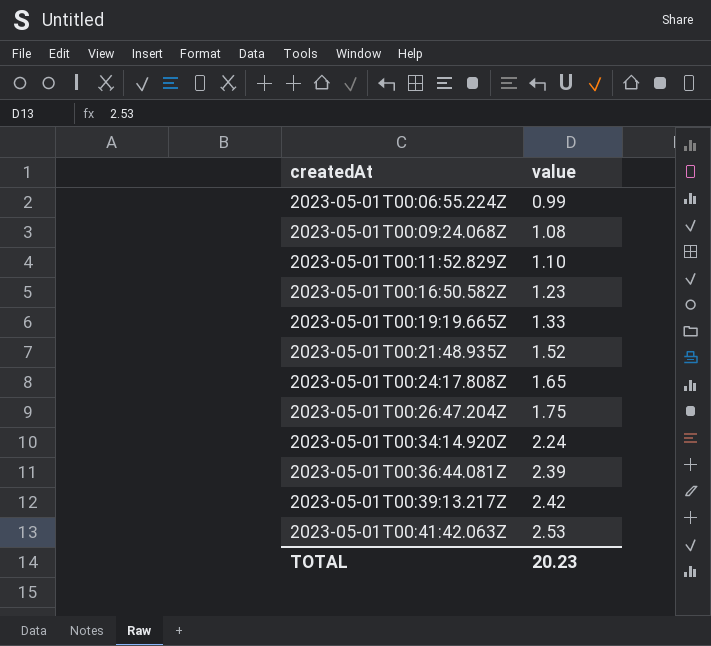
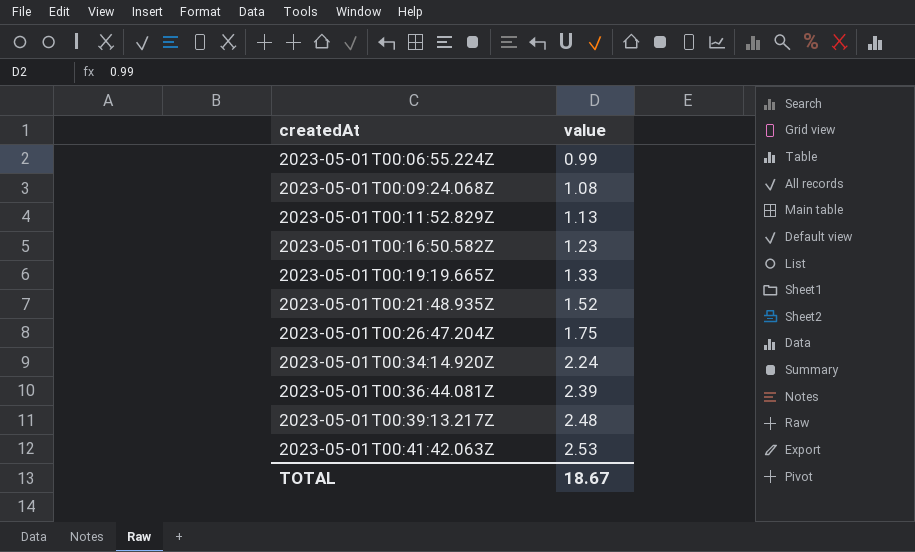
row 2023-05-01T00:24:17.808Z: 1.65 -> none
2023-05-01T00:11:52.829Z | value: 1.10 -> 1.13
2023-05-01T00:39:13.217Z | value: 2.42 -> 2.48
TOTAL | value: 20.23 -> 18.67

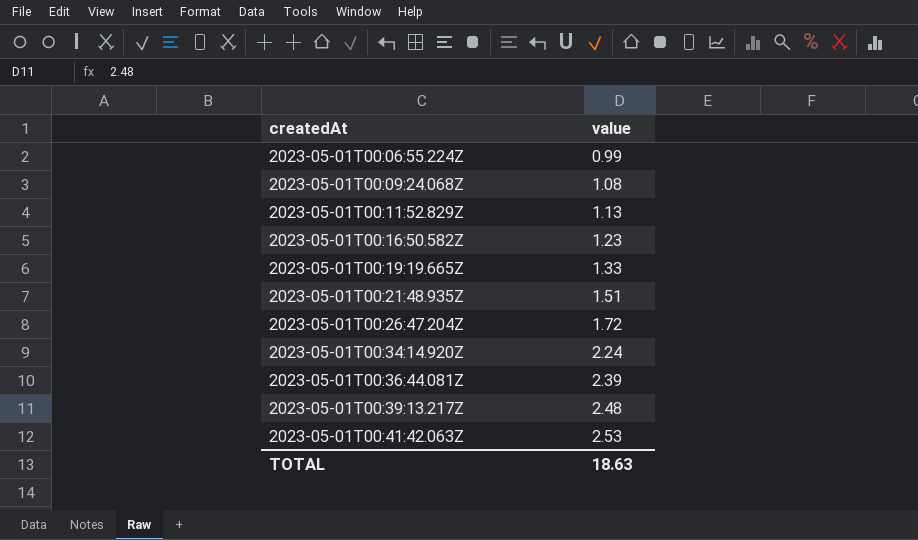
2023-05-01T00:21:48.935Z | value: 1.52 -> 1.51
2023-05-01T00:26:47.204Z | value: 1.75 -> 1.72
TOTAL | value: 18.67 -> 18.63

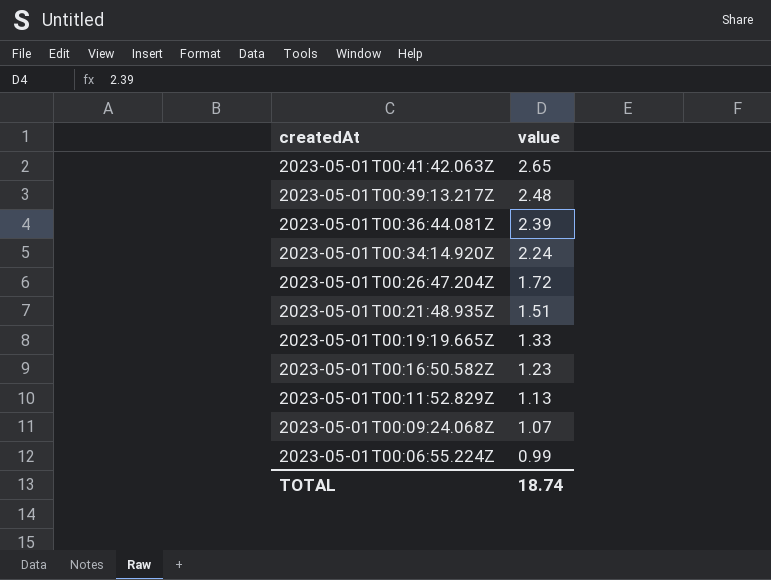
row order: createdAt ascending -> createdAt descending
2023-05-01T00:41:42.063Z | value: 2.53 -> 2.65
2023-05-01T00:09:24.068Z | value: 1.08 -> 1.07
TOTAL | value: 18.63 -> 18.74

